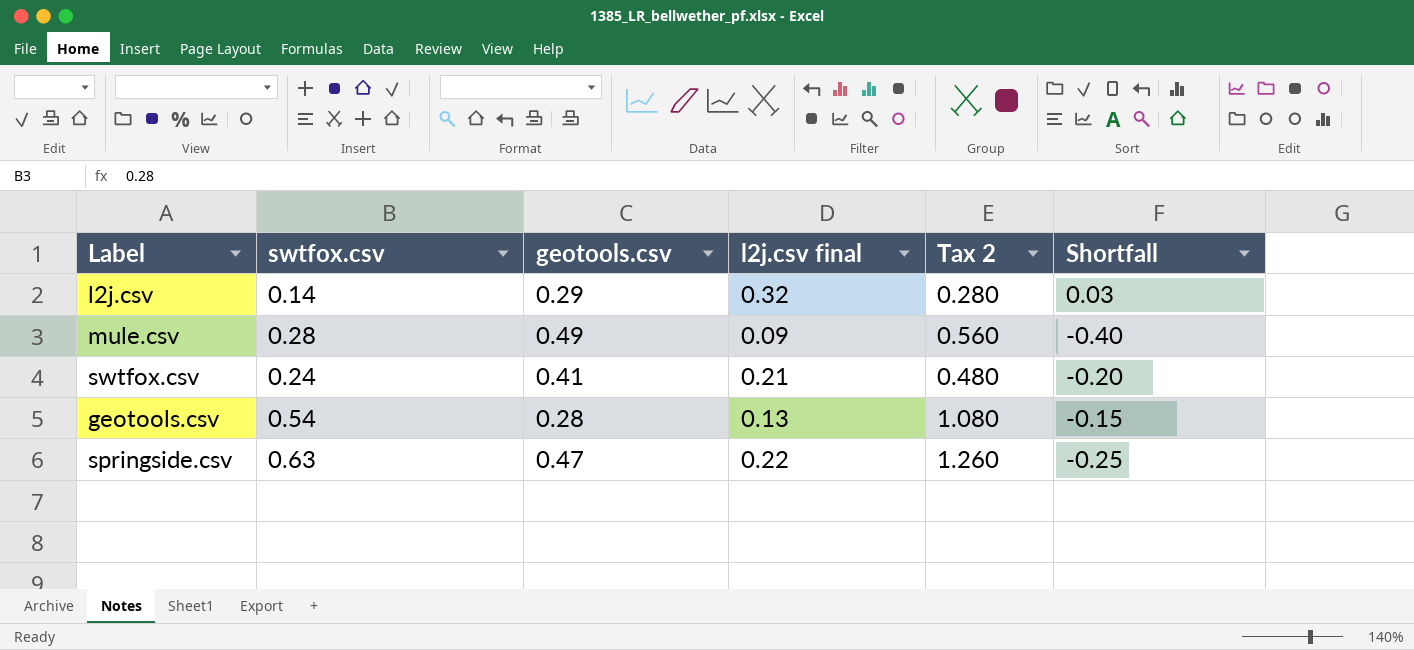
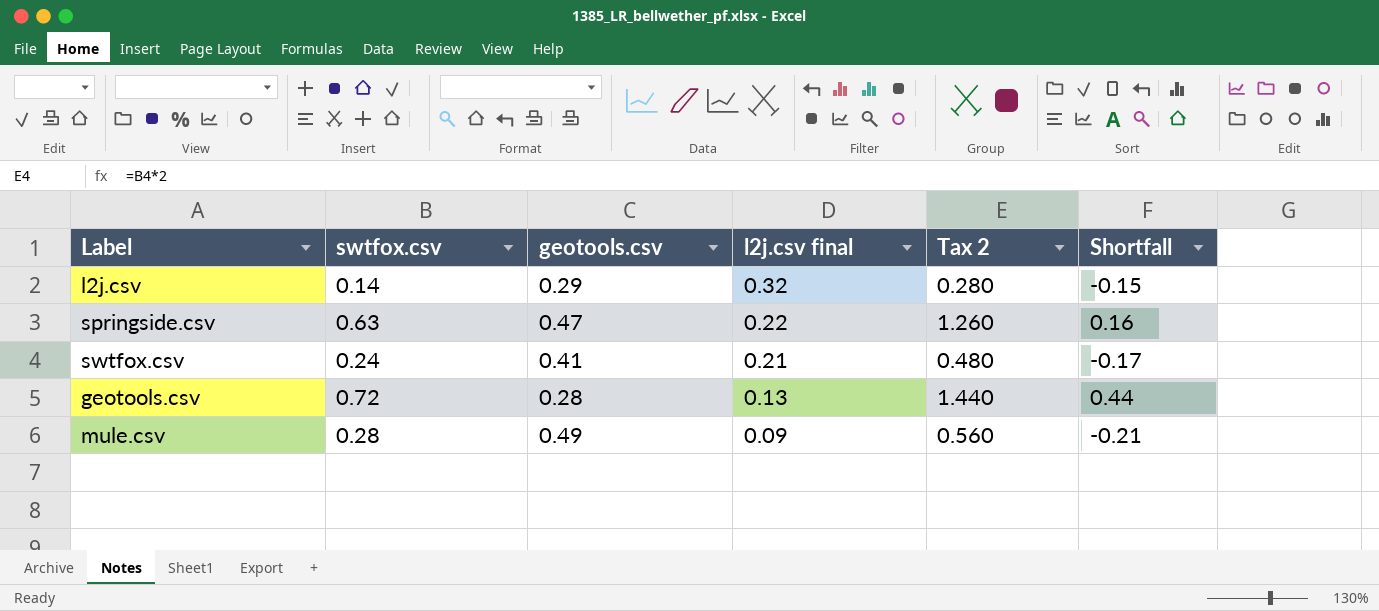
row order: none -> l2j.csv final descending
column Shortfall | formula: [l2j.csv final] - [geotools.csv] -> [swtfox.csv] - [geotools.csv]
geotools.csv | swtfox.csv: 0.54 -> 0.72
geotools.csv | Tax 2: 1.080 -> 1.440

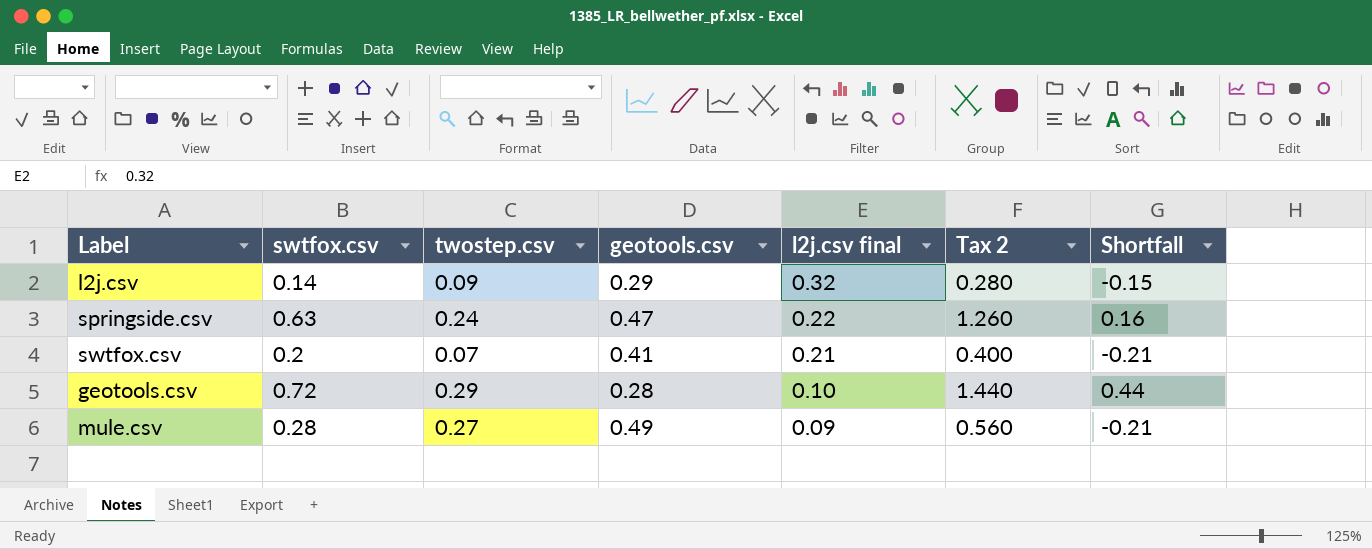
column twostep.csv | position: none -> 3
swtfox.csv | swtfox.csv: 0.24 -> 0.2
swtfox.csv | Tax 2: 0.480 -> 0.400
swtfox.csv | Shortfall: -0.17 -> -0.21
geotools.csv | l2j.csv final: 0.13 -> 0.10

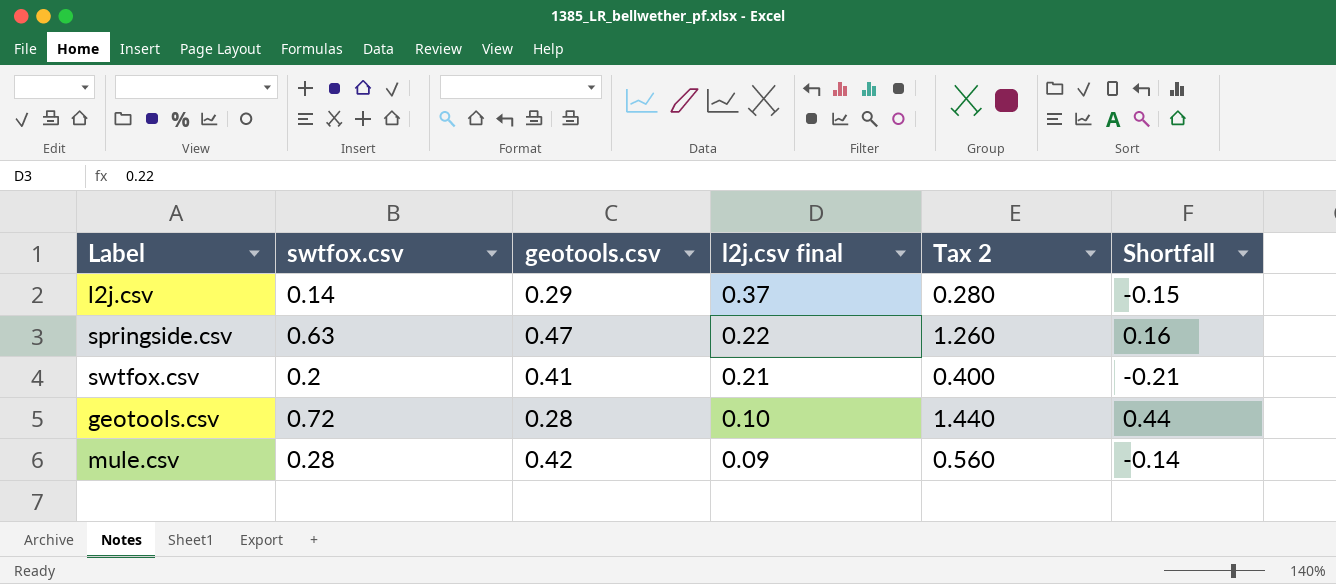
column twostep.csv | position: 3 -> none
l2j.csv | l2j.csv final: 0.32 -> 0.37
mule.csv | geotools.csv: 0.49 -> 0.42
mule.csv | Shortfall: -0.21 -> -0.14

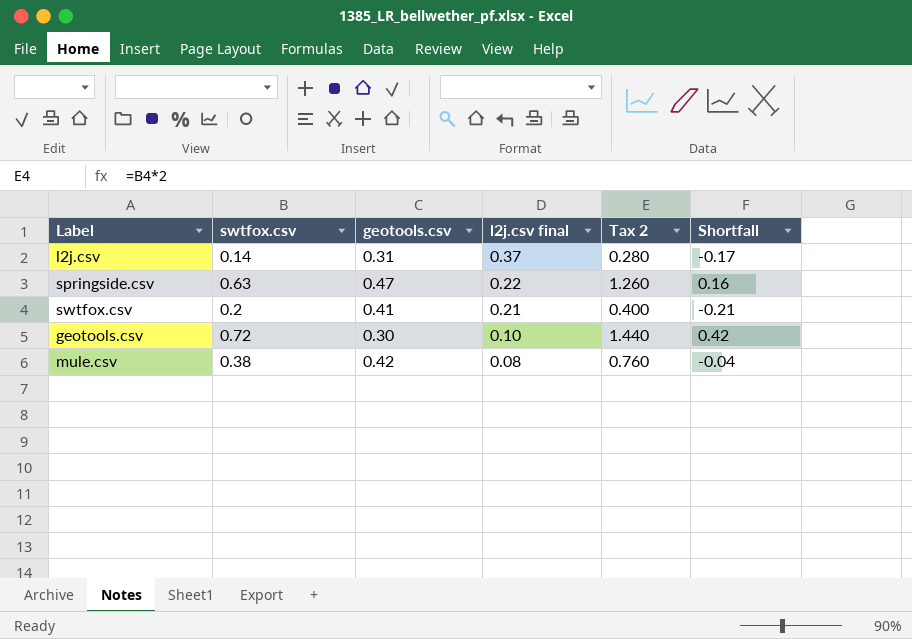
l2j.csv | geotools.csv: 0.29 -> 0.31
l2j.csv | Shortfall: -0.15 -> -0.17
geotools.csv | geotools.csv: 0.28 -> 0.30
geotools.csv | Shortfall: 0.44 -> 0.42
mule.csv | swtfox.csv: 0.28 -> 0.38
mule.csv | l2j.csv final: 0.09 -> 0.08
mule.csv | Tax 2: 0.560 -> 0.760
mule.csv | Shortfall: -0.14 -> -0.04

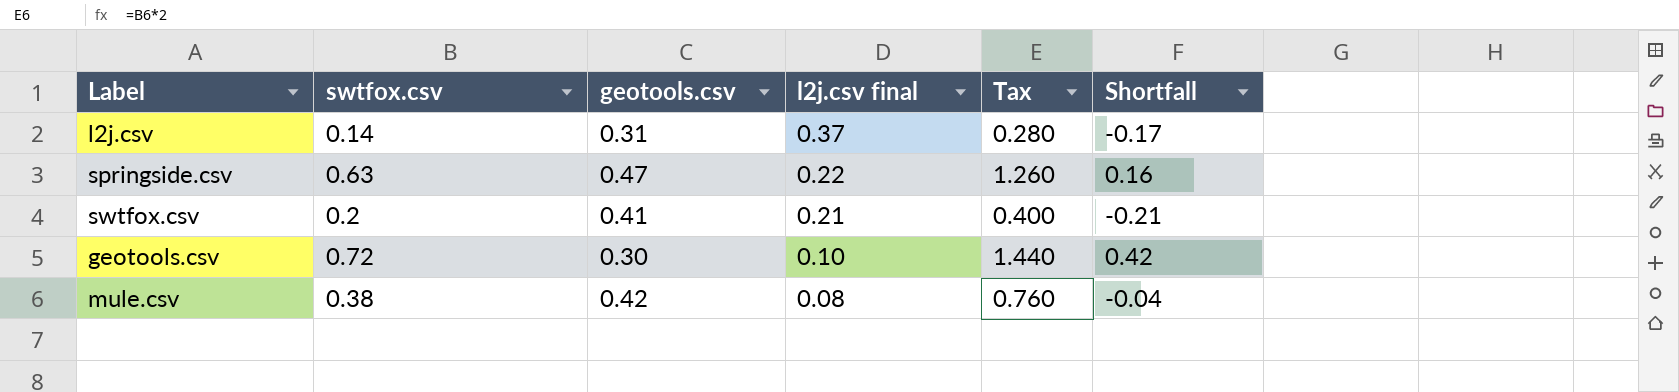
column name: Tax 2 -> Tax

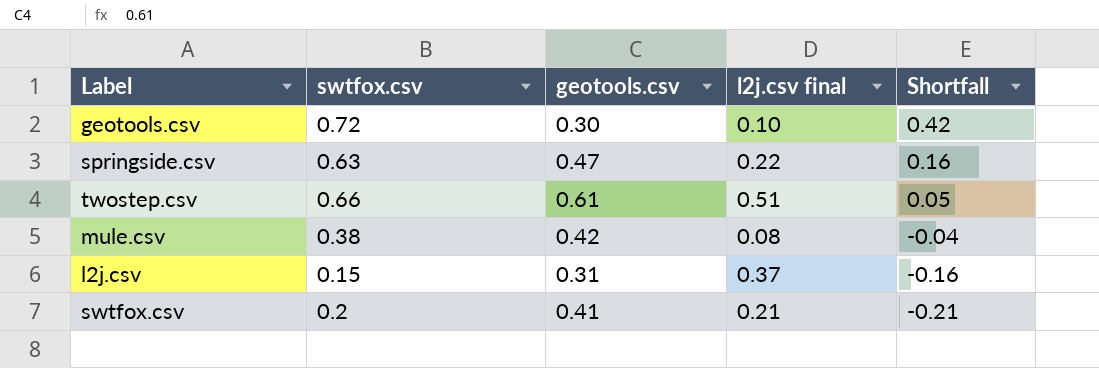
row order: l2j.csv final descending -> Shortfall descending
column Tax | formula: [swtfox.csv] * 2 -> none
row twostep.csv: none -> 0.66 | 0.61 | 0.51 | 0.05
l2j.csv | swtfox.csv: 0.14 -> 0.15
l2j.csv | Shortfall: -0.17 -> -0.16

